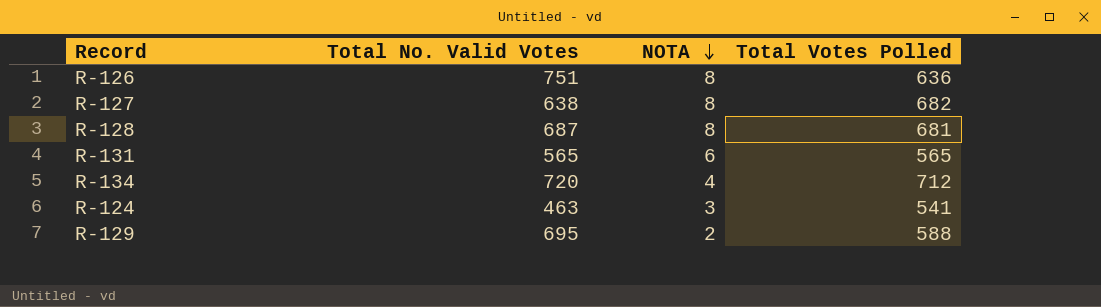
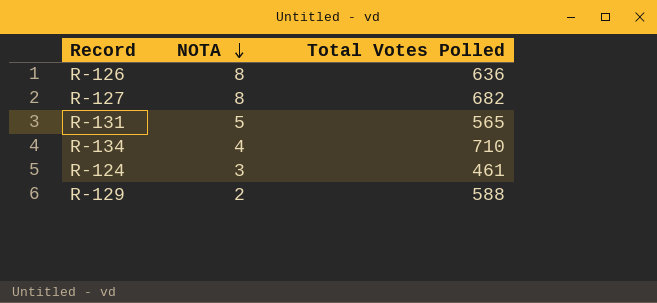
column Total No. Valid Votes | position: 2 -> none
row R-128: 687 | 8 | 681 -> none
R-131 | NOTA: 6 -> 5
R-134 | Total Votes Polled: 712 -> 710
R-124 | Total Votes Polled: 541 -> 461

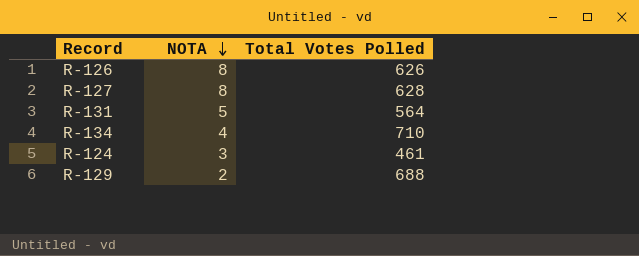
R-126 | Total Votes Polled: 636 -> 626
R-127 | Total Votes Polled: 682 -> 628
R-131 | Total Votes Polled: 565 -> 564
R-129 | Total Votes Polled: 588 -> 688

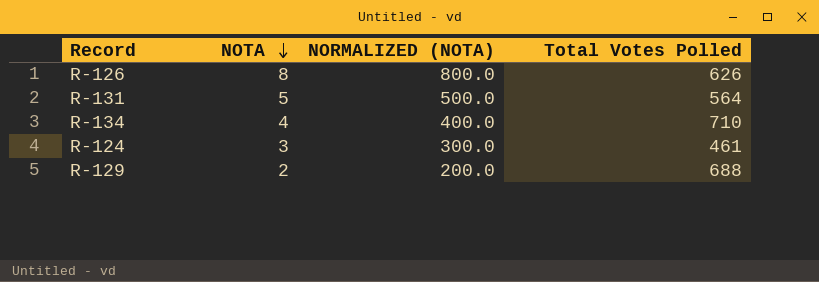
column NORMALIZED (NOTA) | formula: none -> [NOTA] * 100
row R-127: 8 | 628 -> none

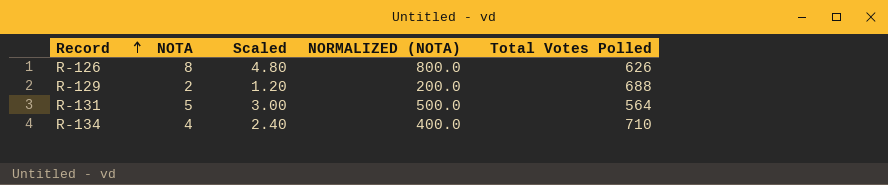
row order: NOTA descending -> Record ascending
column Scaled | formula: none -> [NOTA] * 0.6
row R-124: 3 | 300.0 | 461 -> none

